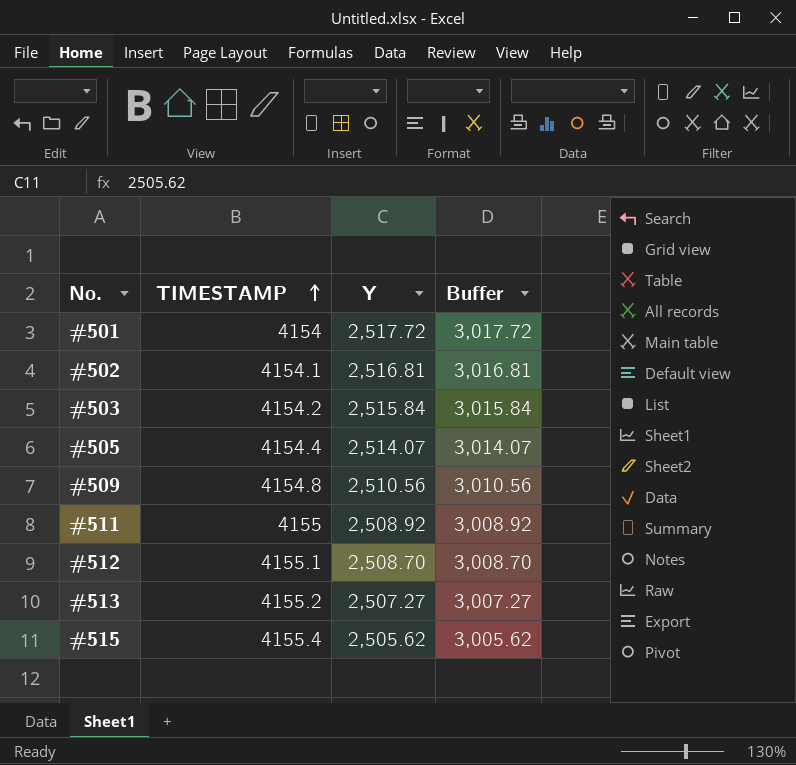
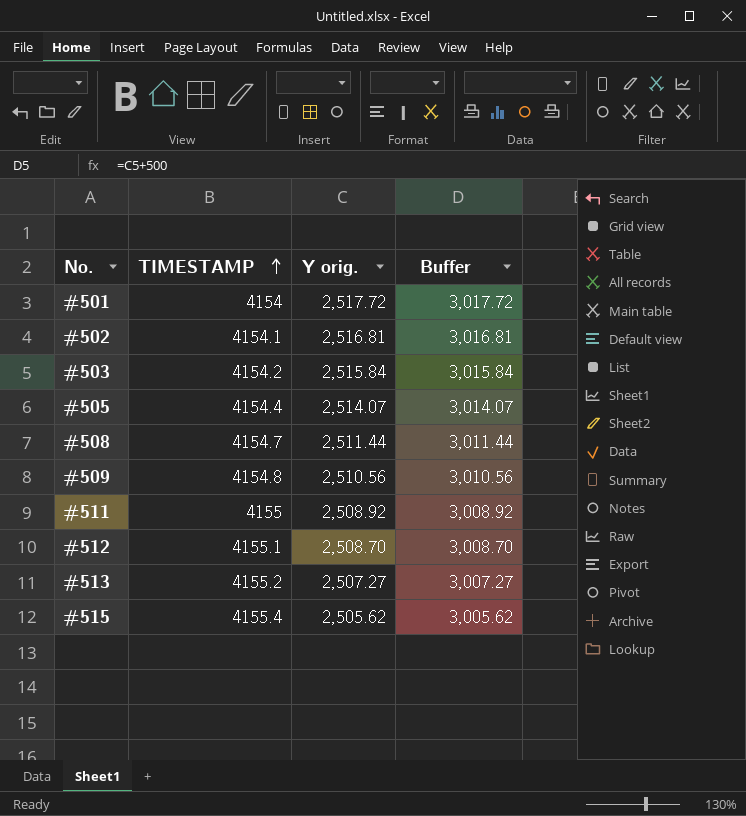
column name: Y -> Y orig.
row #508: none -> 4154.7 | 2,511.44 | 3,011.44

